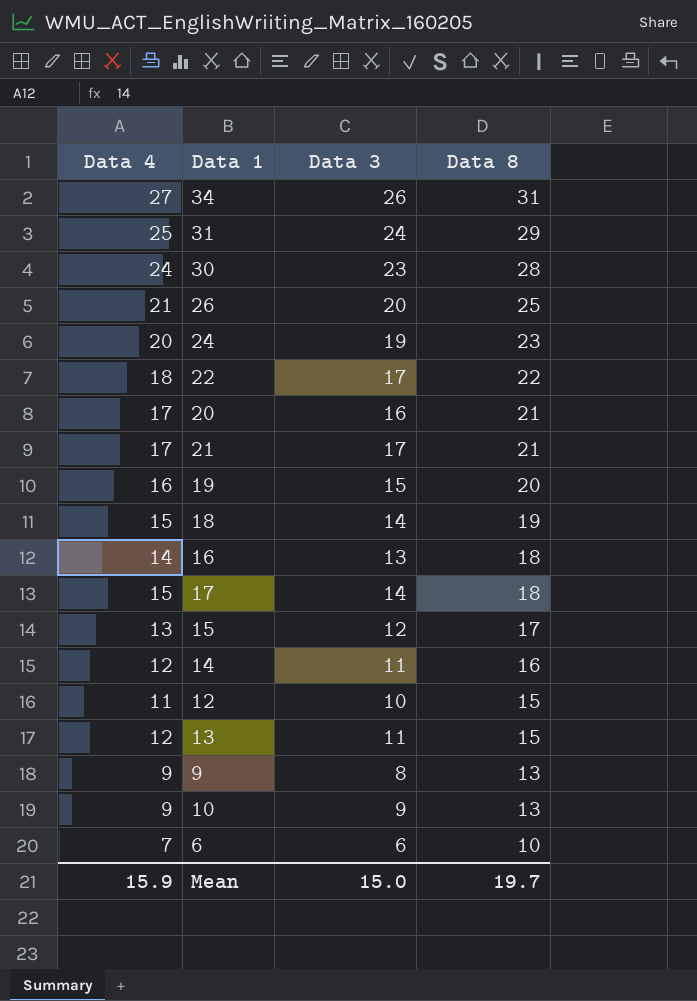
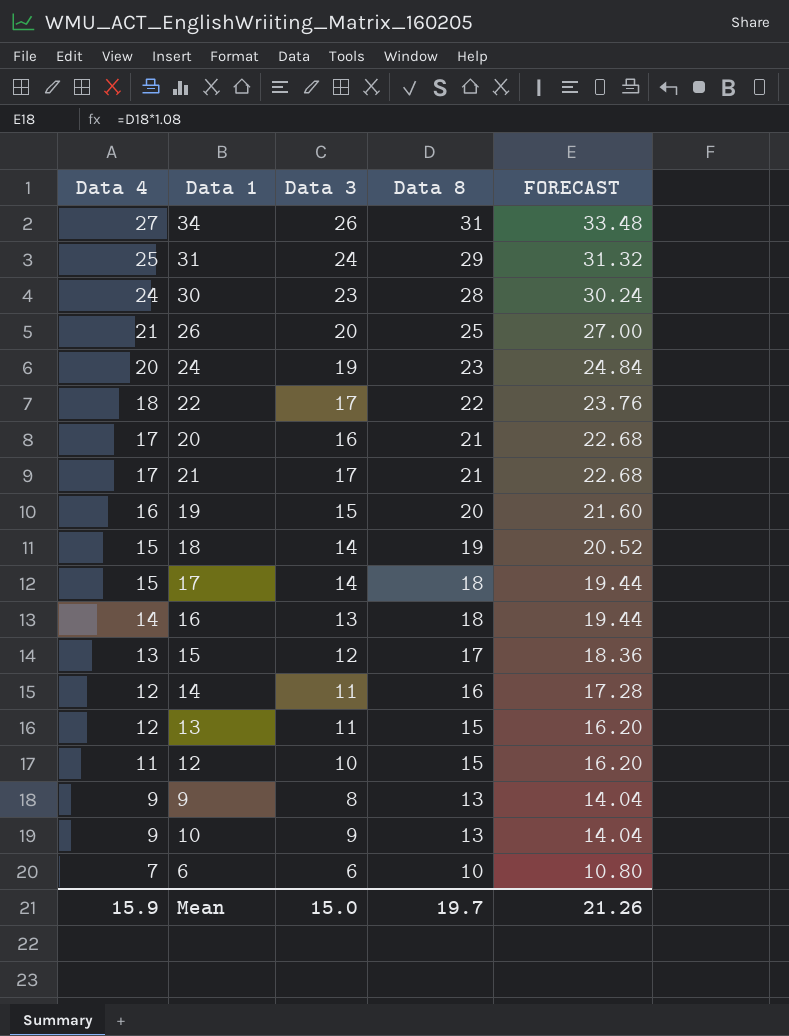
row order: Data 8 descending -> Data 4 descending
column FORECAST | formula: none -> [Data 8] * 1.08

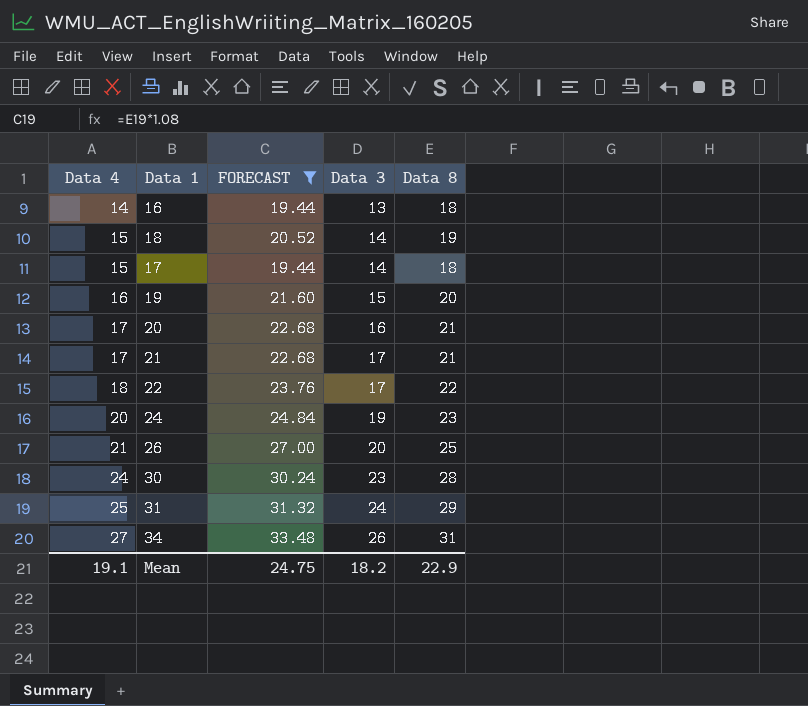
filter: none -> FORECAST >= 19.44
row order: Data 4 descending -> Data 4 ascending
column FORECAST | position: 5 -> 3
Mean | Data 4: 15.9 -> 19.1
Mean | FORECAST: 21.26 -> 24.75
Mean | Data 3: 15.0 -> 18.2
Mean | Data 8: 19.7 -> 22.9

